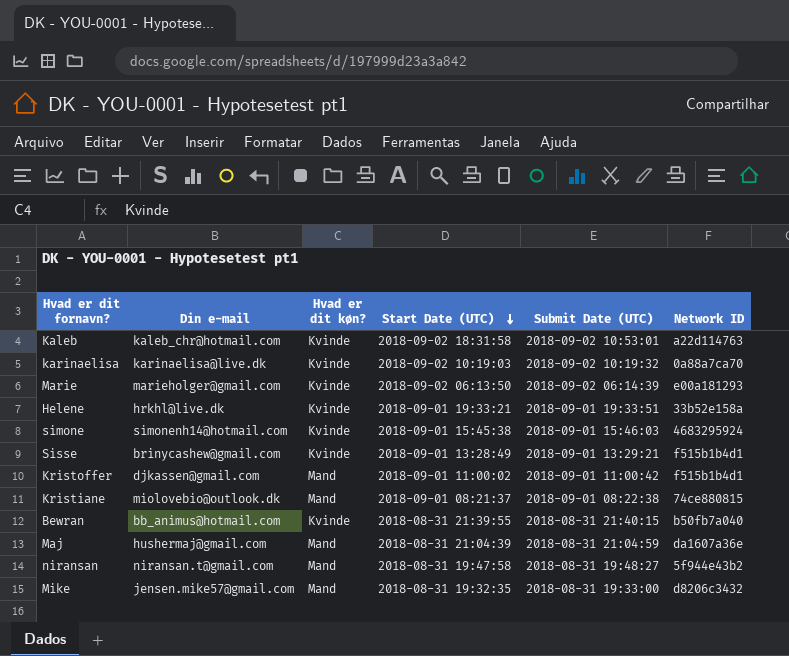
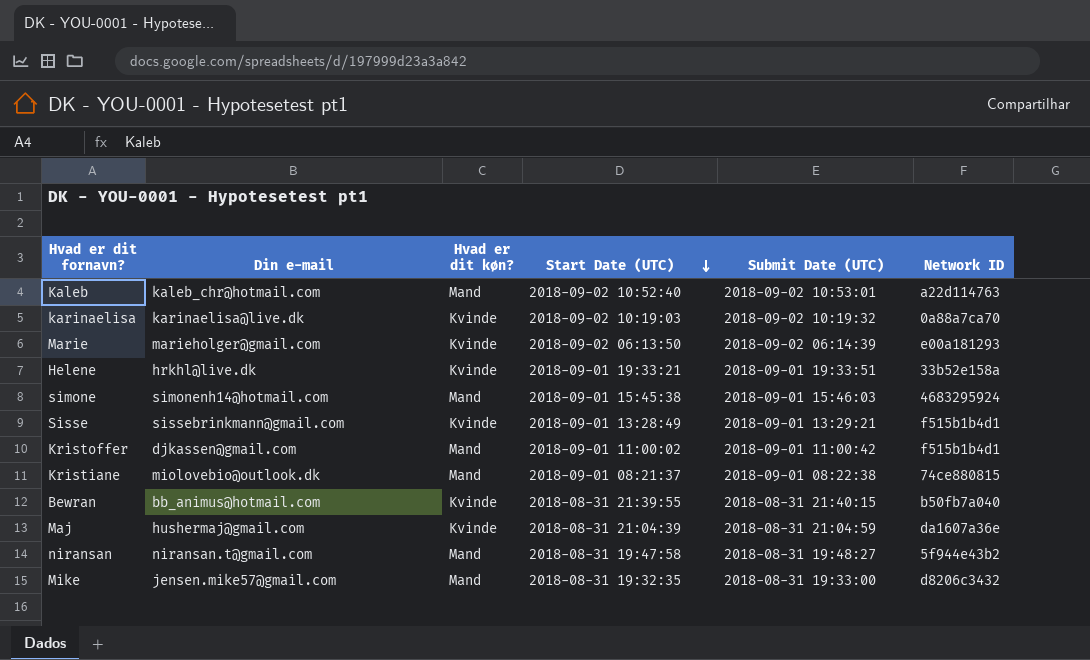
Kaleb | Hvad er dit køn?: Kvinde -> Mand
Kaleb | Start Date (UTC): 2018-09-02 18:31:58 -> 2018-09-02 10:52:40
simone | Hvad er dit køn?: Kvinde -> Mand
Sisse | Din e-mail: brinycashew@gmail.com -> sissebrinkmann@gmail.com
Maj | Hvad er dit køn?: Mand -> Kvinde

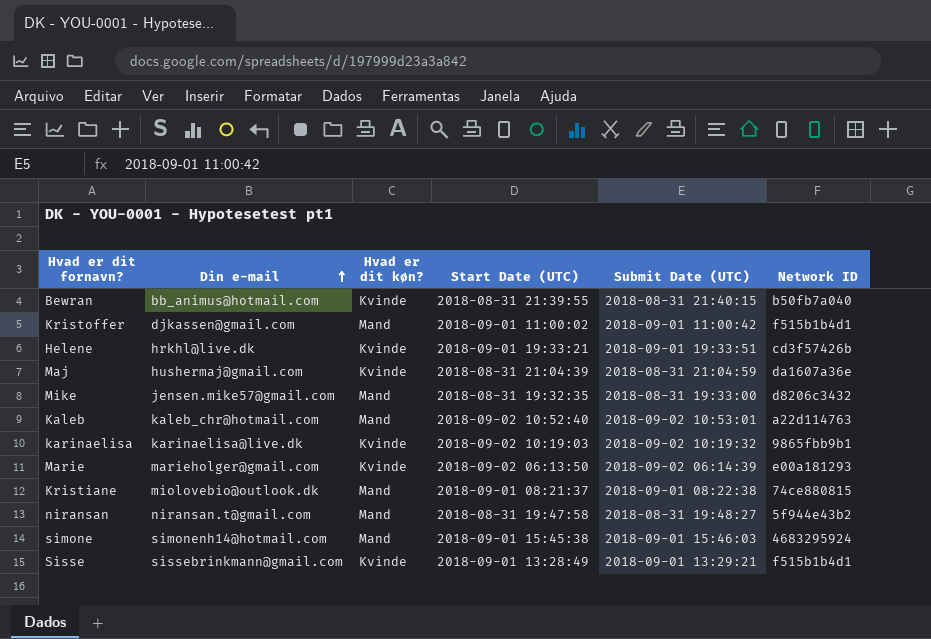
row order: Start Date (UTC) descending -> Din e-mail ascending
Helene | Network ID: 33b52e158a -> cd3f57426b
karinaelisa | Network ID: 0a88a7ca70 -> 9865fbb9b1

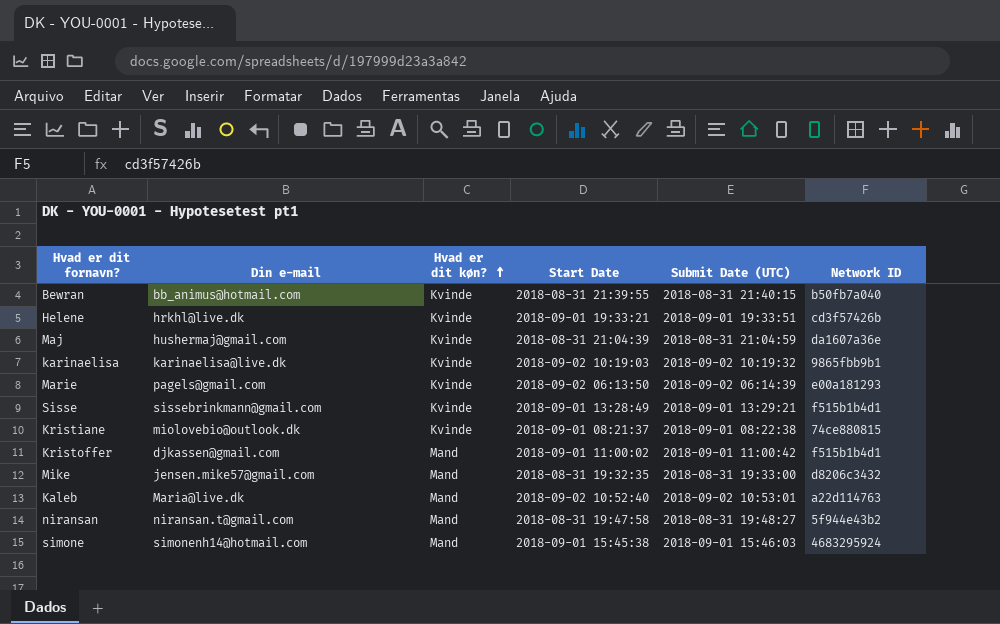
row order: Din e-mail ascending -> Hvad er dit køn? ascending
column name: Start Date (UTC) -> Start Date
Marie | Din e-mail: marieholger@gmail.com -> pagels@gmail.com
Kristiane | Hvad er dit køn?: Mand -> Kvinde
Kaleb | Din e-mail: kaleb_chr@hotmail.com -> Maria@live.dk

